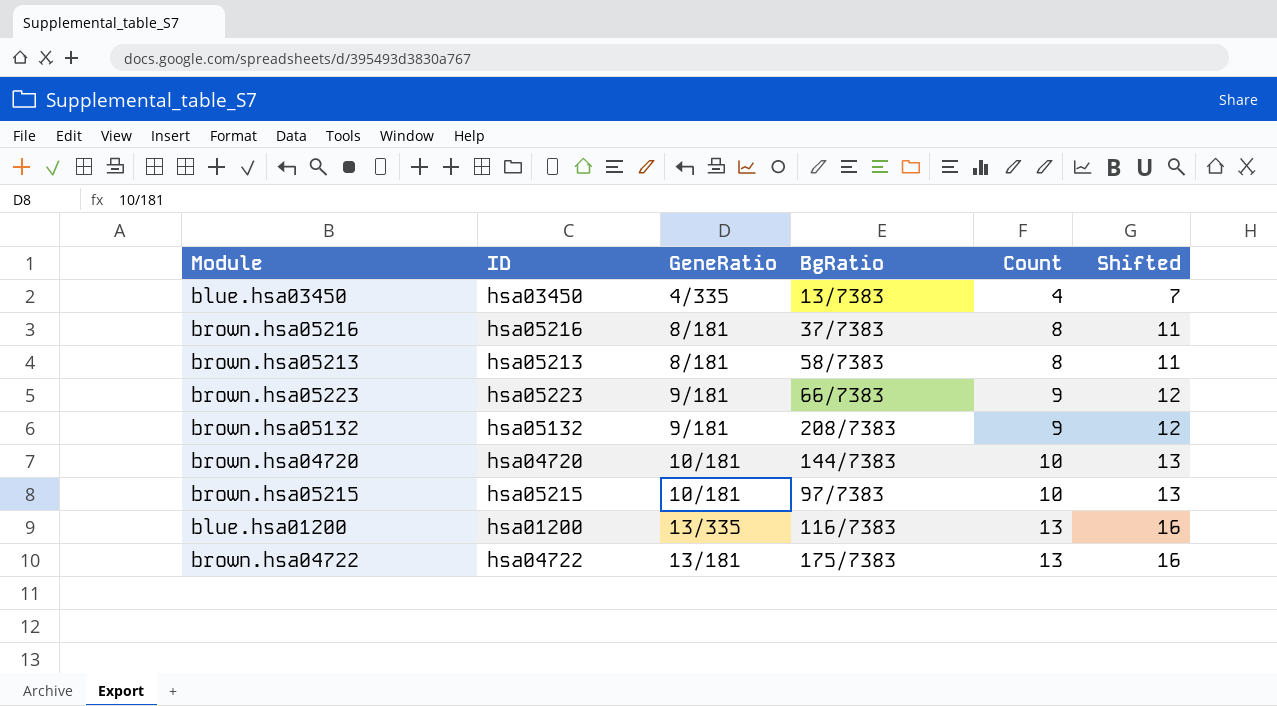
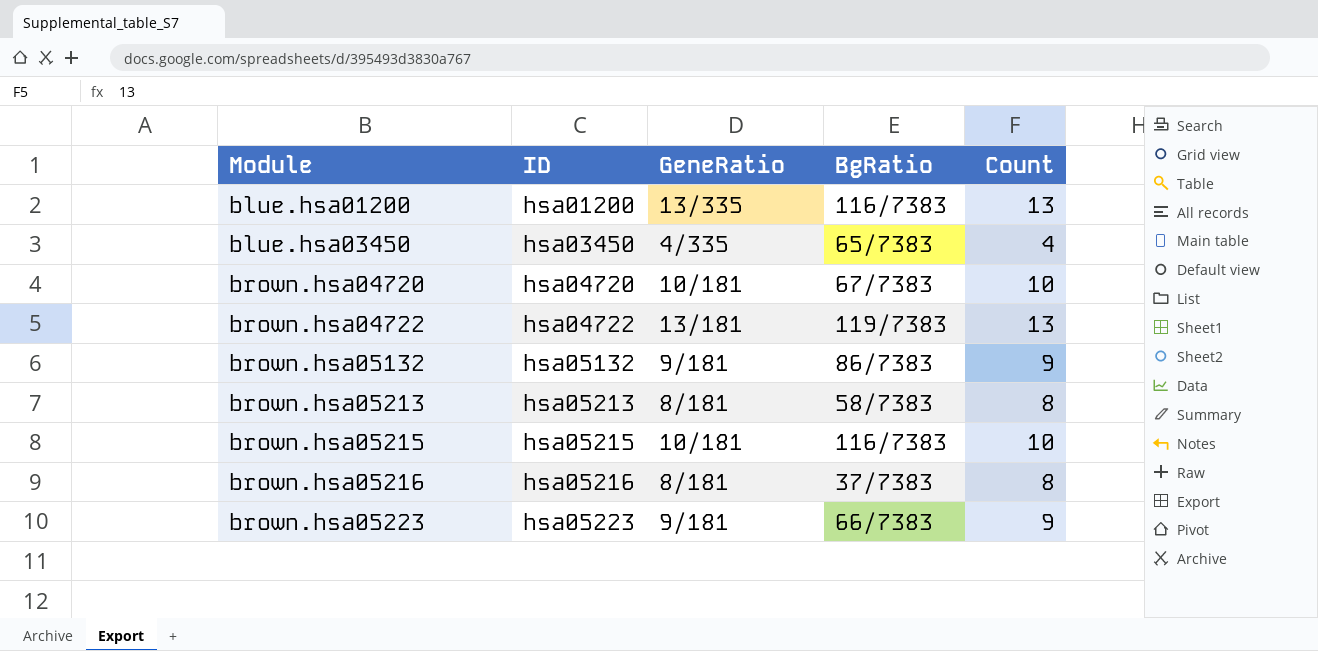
row order: Count ascending -> Module ascending
column Shifted | formula: [Count] + 3 -> none
blue.hsa03450 | BgRatio: 13/7383 -> 65/7383
brown.hsa04720 | BgRatio: 144/7383 -> 67/7383
brown.hsa04722 | BgRatio: 175/7383 -> 119/7383
brown.hsa05132 | BgRatio: 208/7383 -> 86/7383
brown.hsa05215 | BgRatio: 97/7383 -> 116/7383

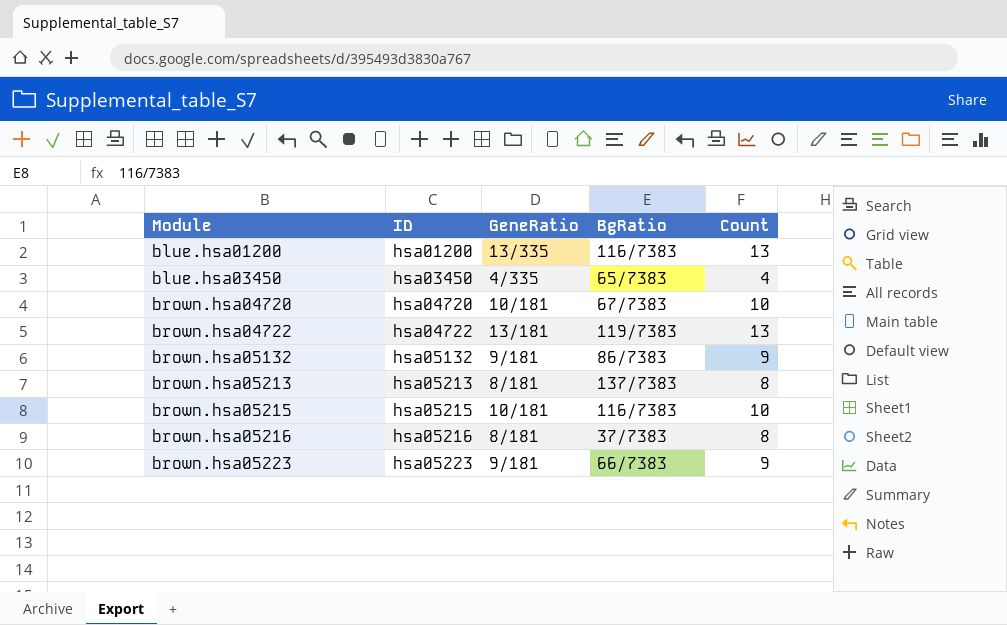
brown.hsa05213 | BgRatio: 58/7383 -> 137/7383

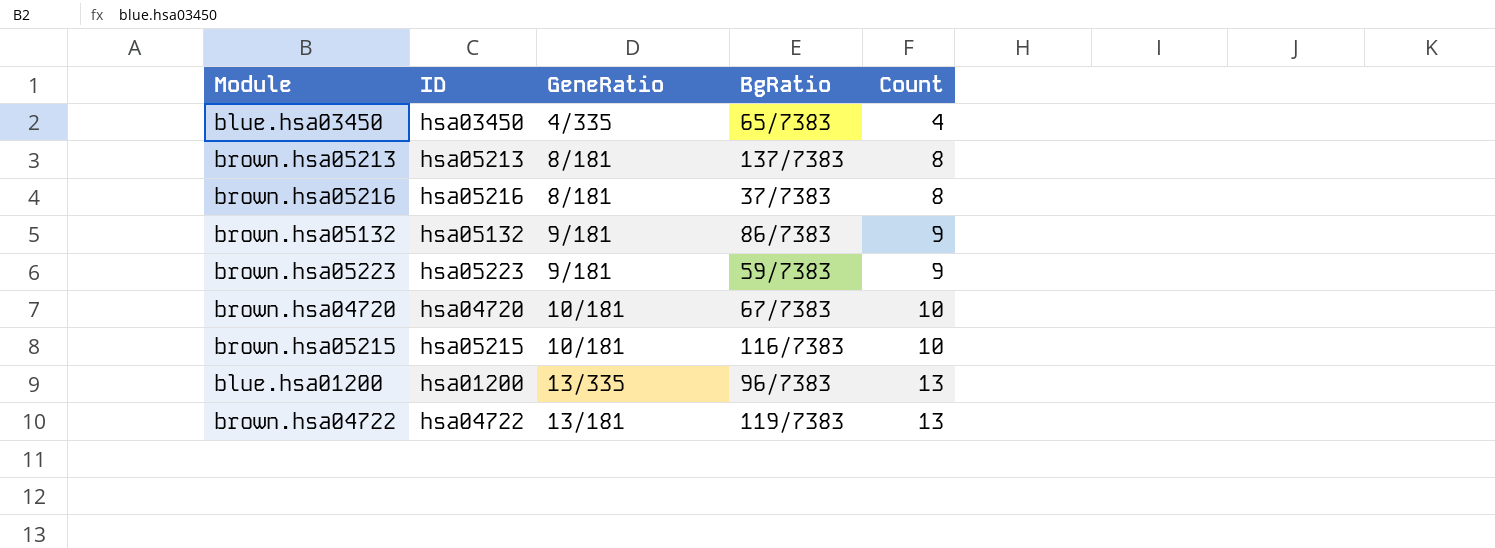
row order: Module ascending -> Count ascending
brown.hsa05223 | BgRatio: 66/7383 -> 59/7383
blue.hsa01200 | BgRatio: 116/7383 -> 96/7383

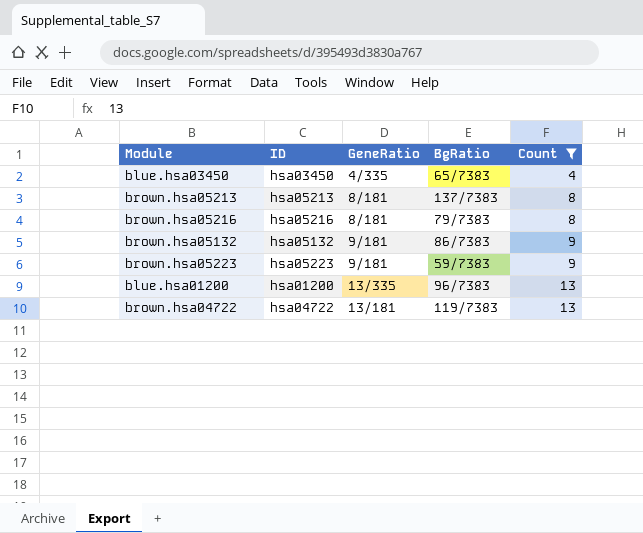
filter: none -> Count != 10
brown.hsa05216 | BgRatio: 37/7383 -> 79/7383

